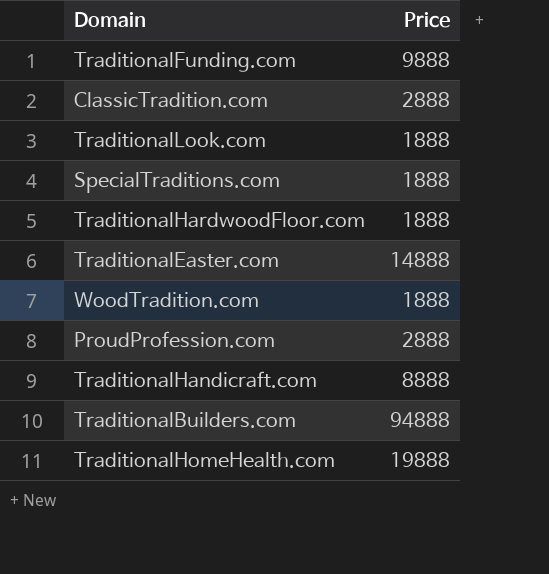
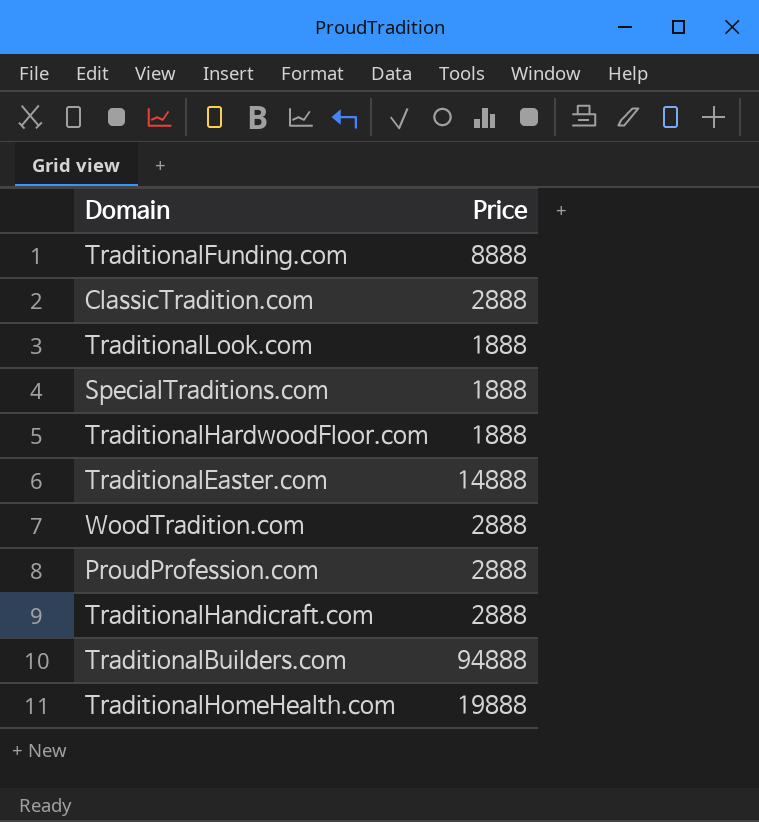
TraditionalFunding.com | Price: 9888 -> 8888
WoodTradition.com | Price: 1888 -> 2888
TraditionalHandicraft.com | Price: 8888 -> 2888

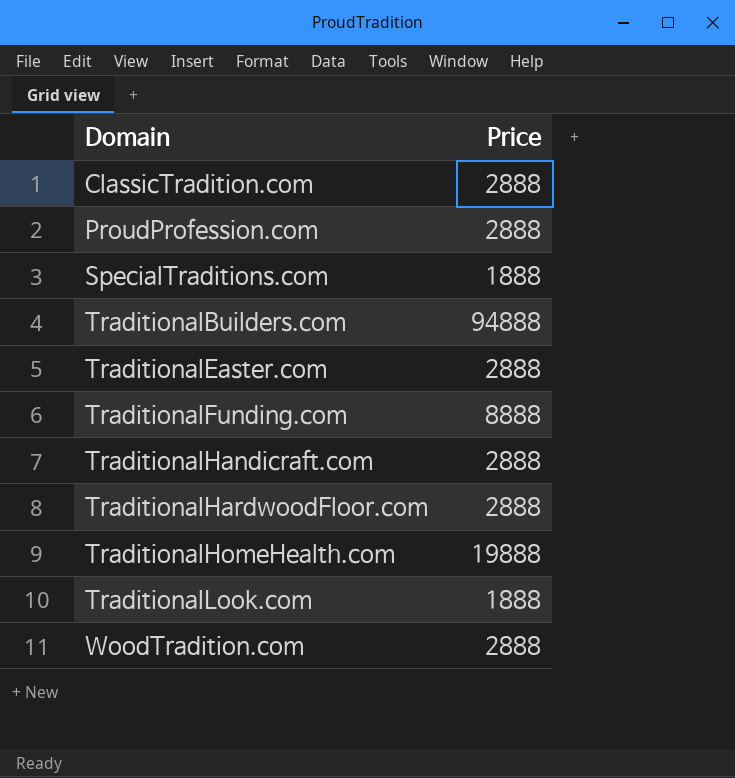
row order: none -> Domain ascending
TraditionalEaster.com | Price: 14888 -> 2888
TraditionalHardwoodFloor.com | Price: 1888 -> 2888

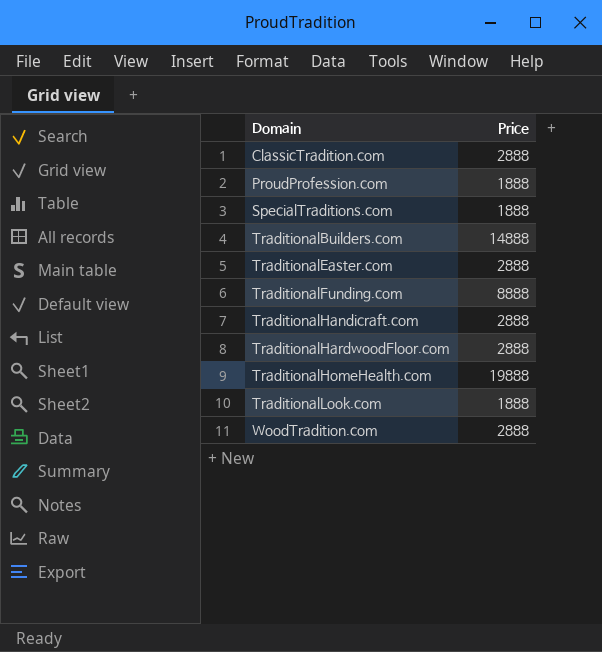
ProudProfession.com | Price: 2888 -> 1888
TraditionalBuilders.com | Price: 94888 -> 14888

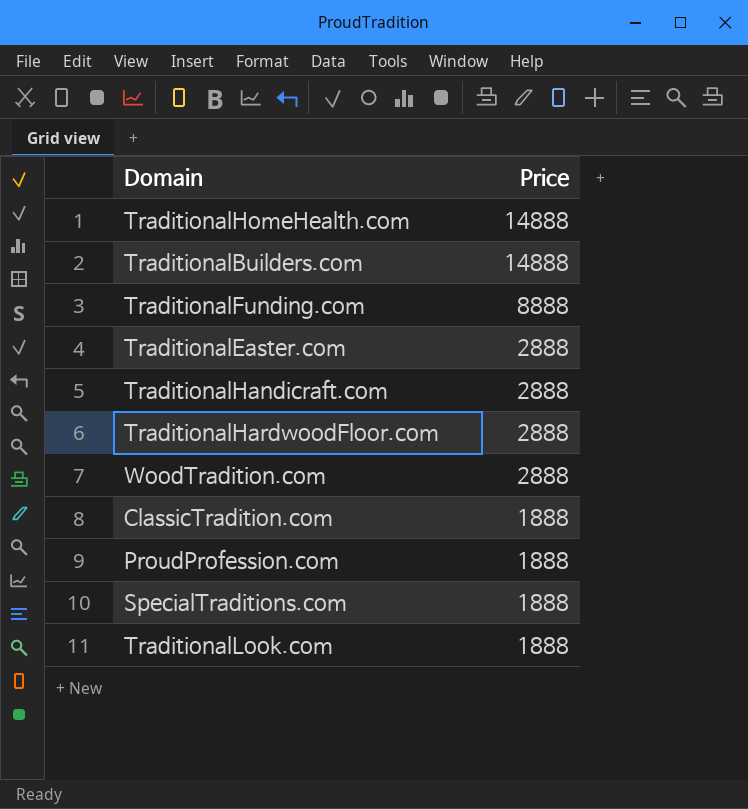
row order: Domain ascending -> Price descending
TraditionalHomeHealth.com | Price: 19888 -> 14888
ClassicTradition.com | Price: 2888 -> 1888

